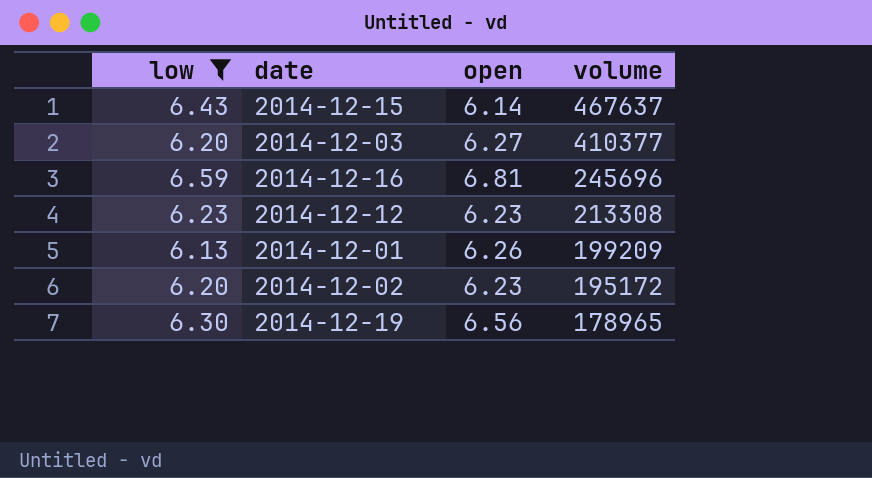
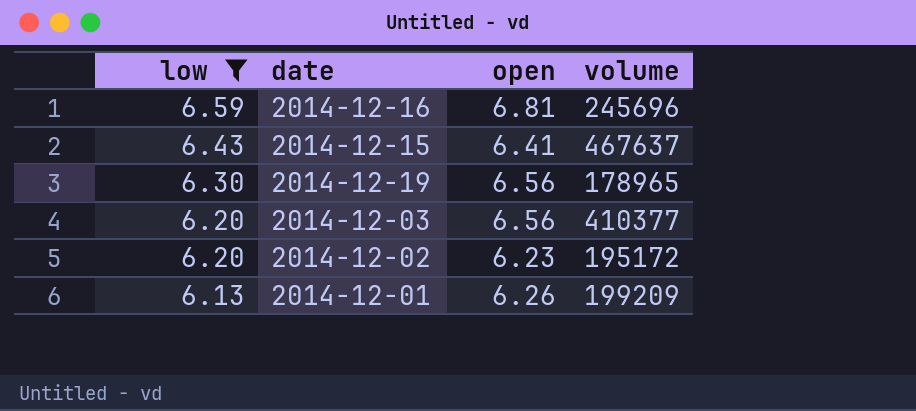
row order: volume descending -> low descending
row 2014-12-12: 6.23 | 6.23 | 213308 -> none
2014-12-15 | open: 6.14 -> 6.41
2014-12-03 | open: 6.27 -> 6.56

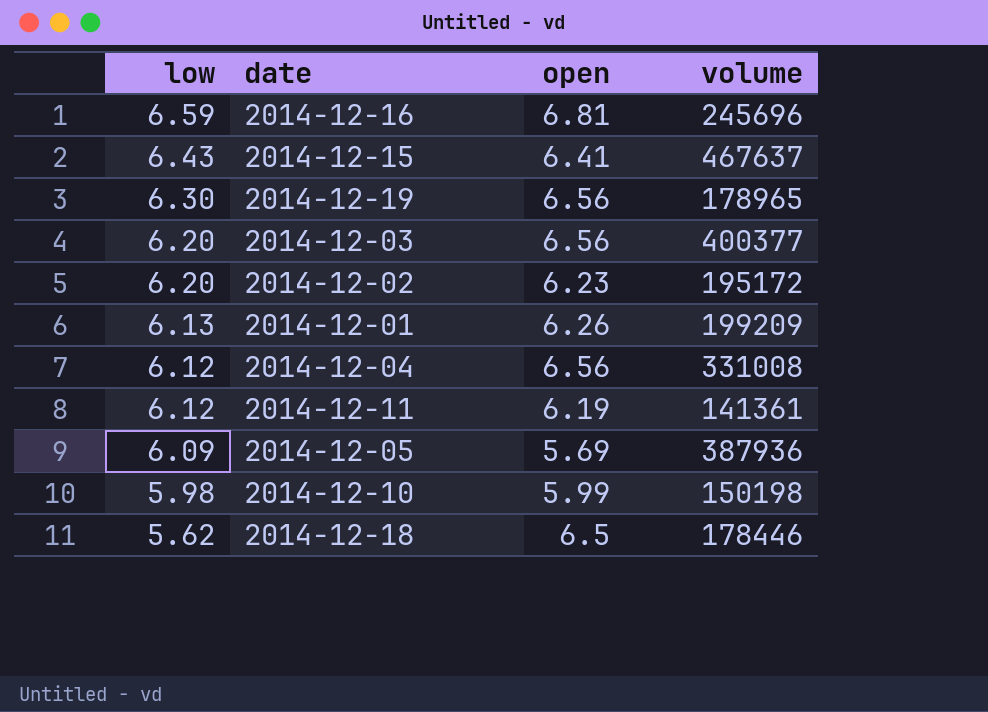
filter: low >= 6.13 -> none
2014-12-03 | volume: 410377 -> 400377

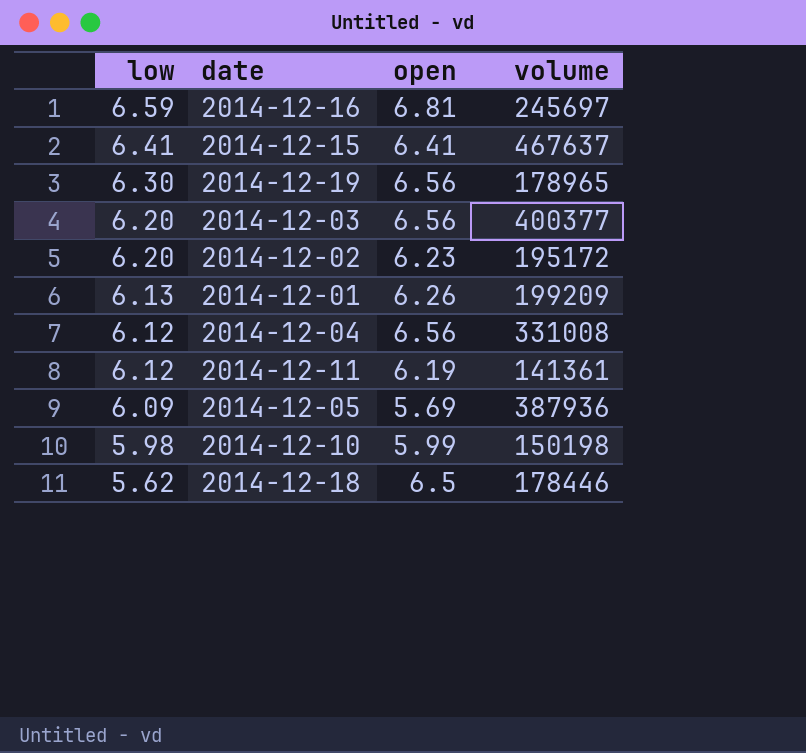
2014-12-16 | volume: 245696 -> 245697
2014-12-15 | low: 6.43 -> 6.41

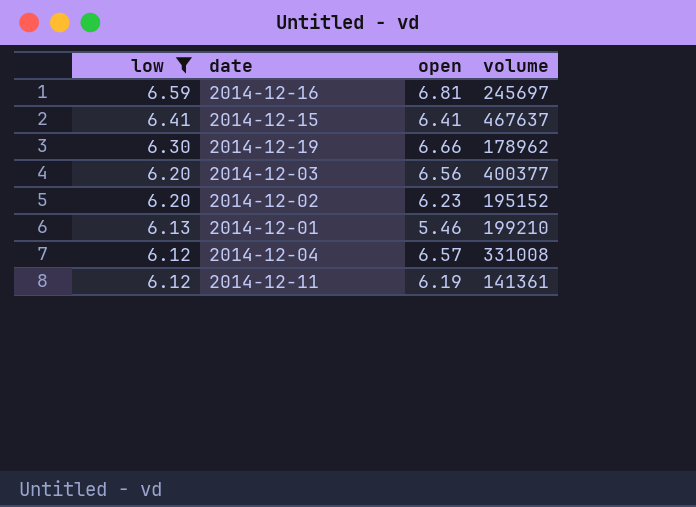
filter: none -> low >= 6.12
2014-12-19 | open: 6.56 -> 6.66
2014-12-19 | volume: 178965 -> 178962
2014-12-02 | volume: 195172 -> 195152
2014-12-01 | open: 6.26 -> 5.46
2014-12-01 | volume: 199209 -> 199210
2014-12-04 | open: 6.56 -> 6.57

